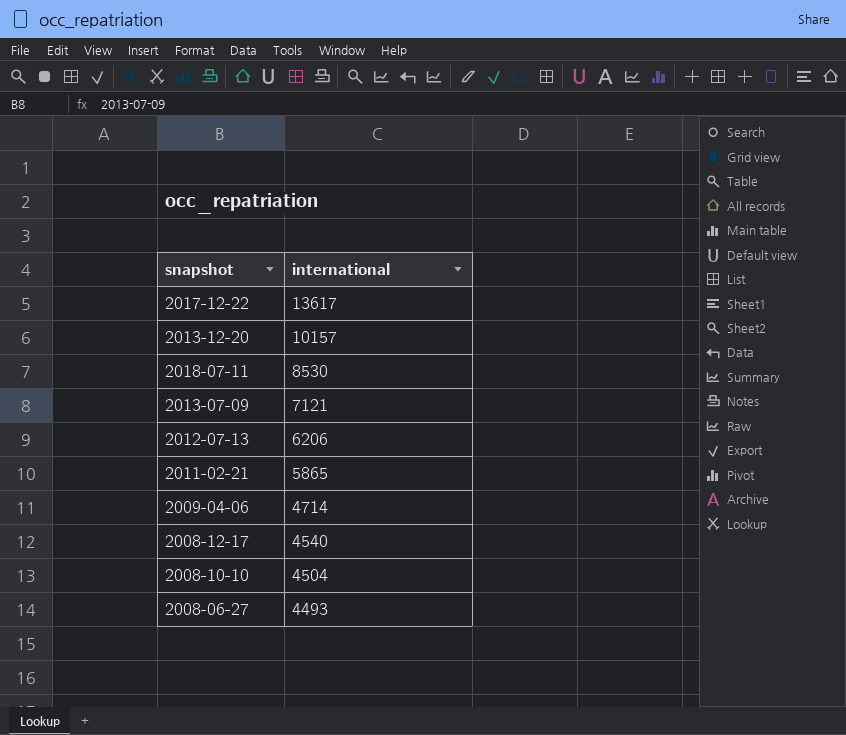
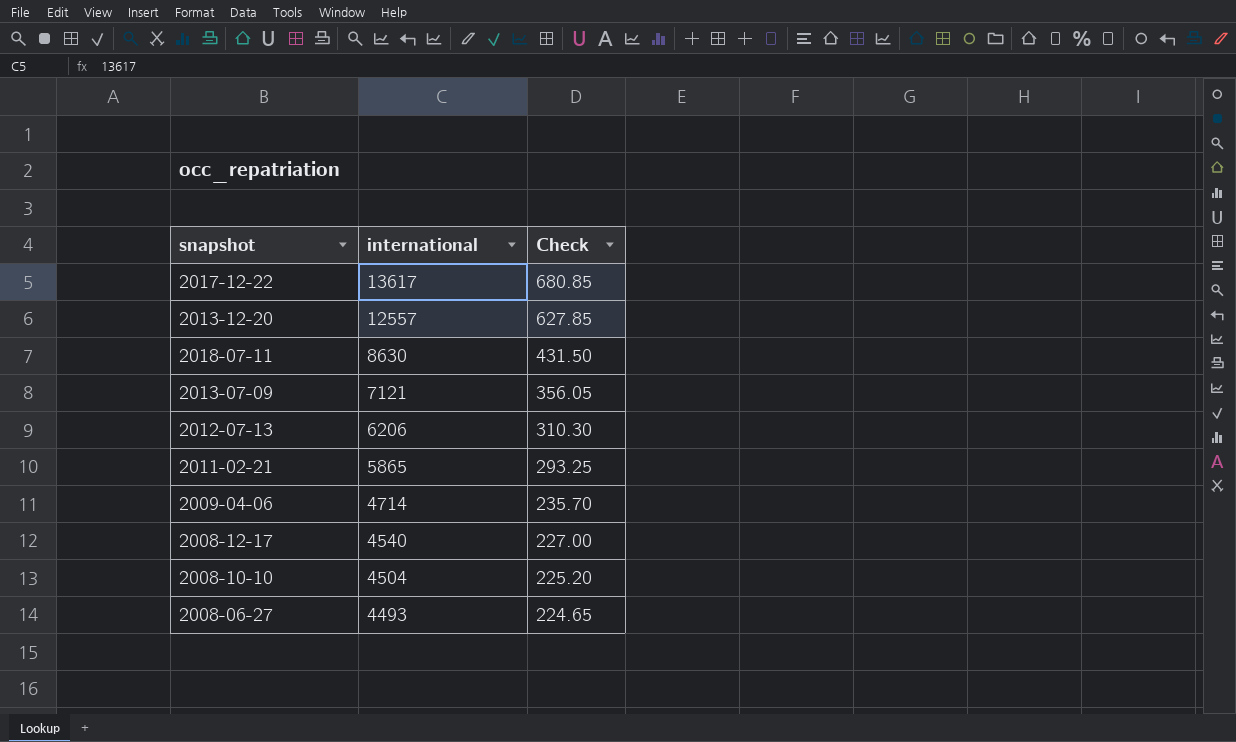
column Check | formula: none -> [international] * 0.05
2013-12-20 | international: 10157 -> 12557
2018-07-11 | international: 8530 -> 8630

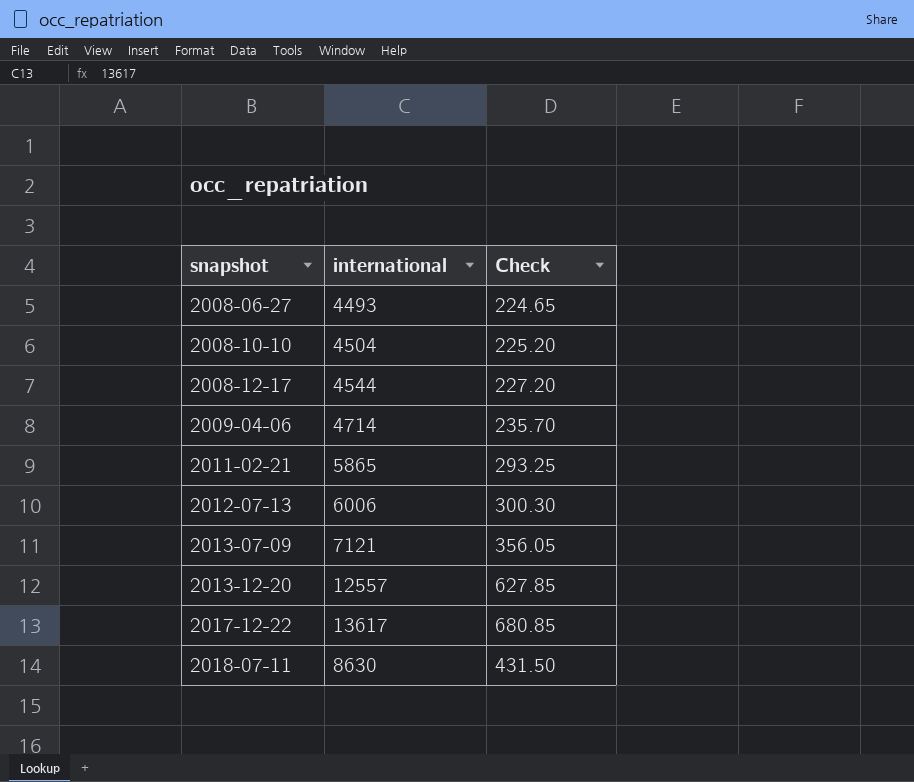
row order: international descending -> snapshot ascending
2008-12-17 | international: 4540 -> 4544
2008-12-17 | Check: 227.00 -> 227.20
2012-07-13 | international: 6206 -> 6006
2012-07-13 | Check: 310.30 -> 300.30

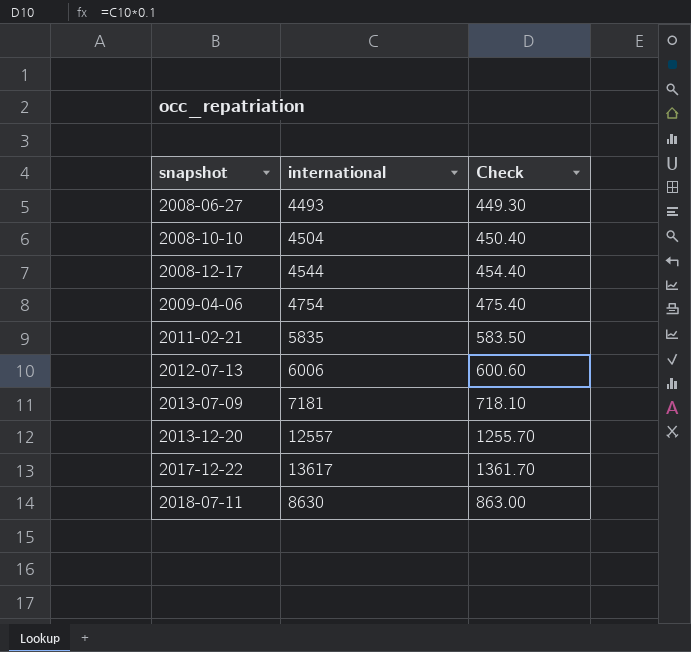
column Check | formula: [international] * 0.05 -> [international] * 0.1
2009-04-06 | international: 4714 -> 4754
2011-02-21 | international: 5865 -> 5835
2013-07-09 | international: 7121 -> 7181

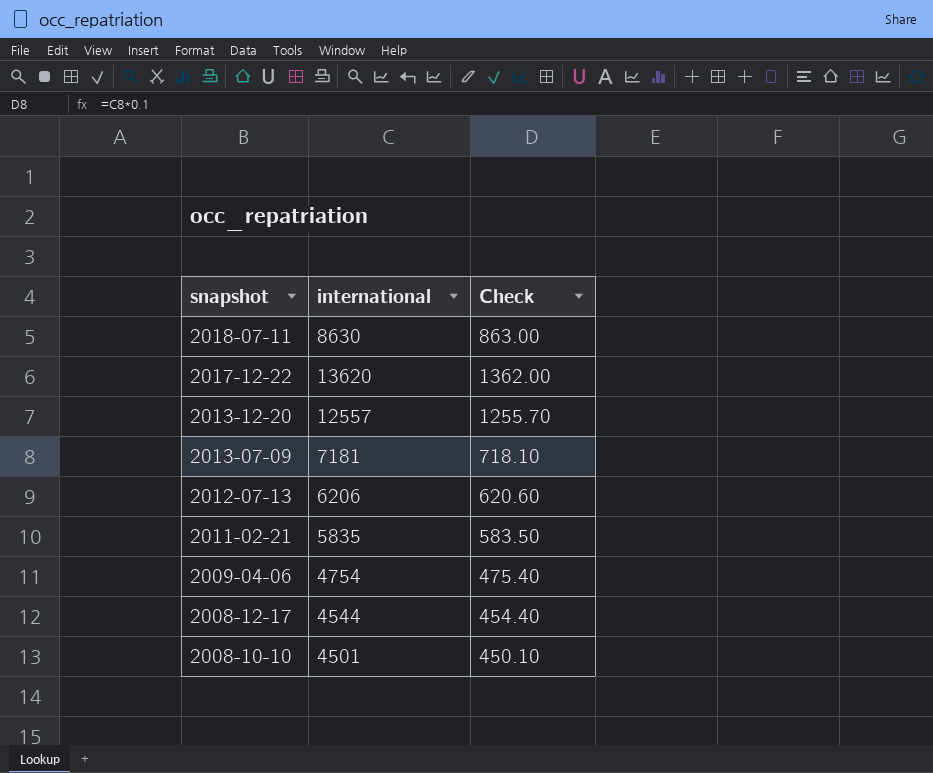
row order: snapshot ascending -> snapshot descending
row 2008-06-27: 4493 | 449.30 -> none
2017-12-22 | international: 13617 -> 13620
2017-12-22 | Check: 1361.70 -> 1362.00
2012-07-13 | international: 6006 -> 6206
2012-07-13 | Check: 600.60 -> 620.60
2008-10-10 | international: 4504 -> 4501
2008-10-10 | Check: 450.40 -> 450.10

